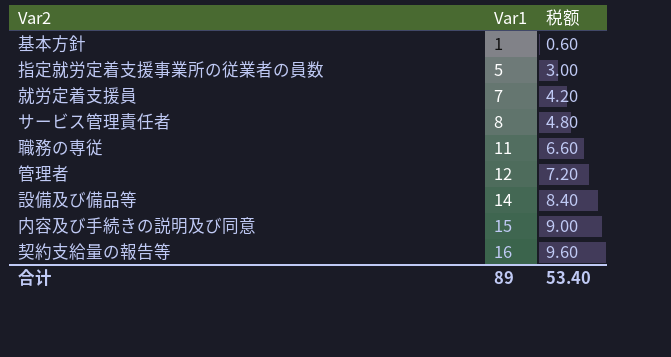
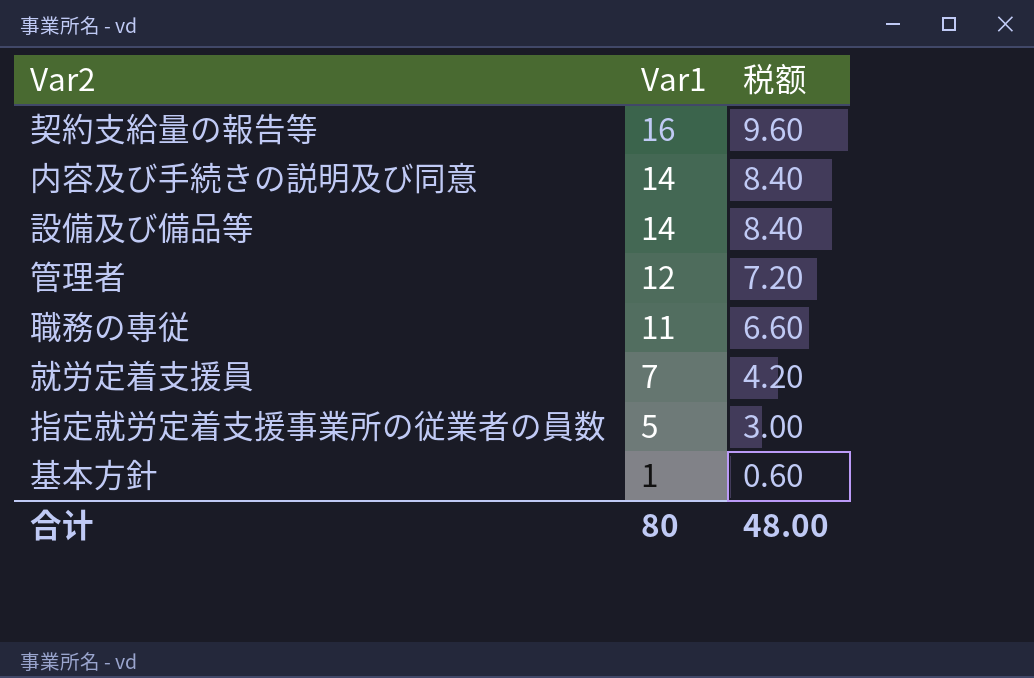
row order: Var1 ascending -> Var1 descending
row サービス管理責任者: 8 | 4.80 -> none
内容及び手続きの説明及び同意 | Var1: 15 -> 14
内容及び手続きの説明及び同意 | 税额: 9.00 -> 8.40
合计 | Var1: 89 -> 80
合计 | 税额: 53.40 -> 48.00

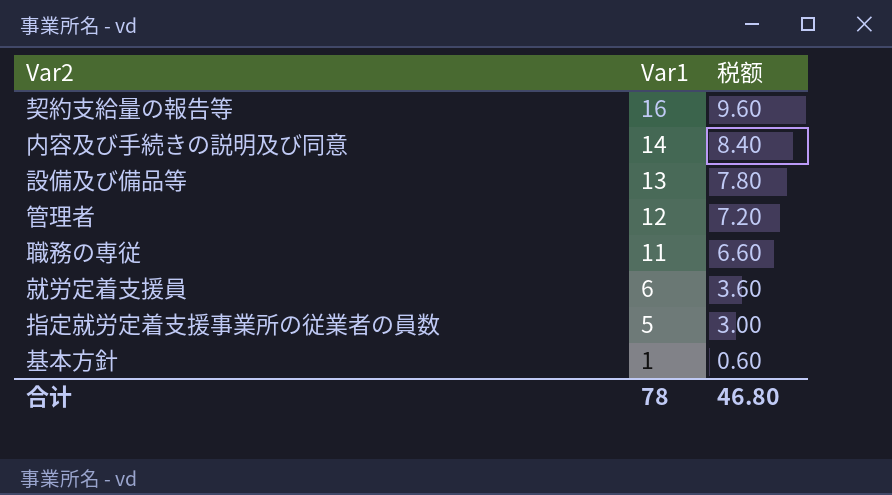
設備及び備品等 | Var1: 14 -> 13
設備及び備品等 | 税额: 8.40 -> 7.80
就労定着支援員 | Var1: 7 -> 6
就労定着支援員 | 税额: 4.20 -> 3.60
合计 | Var1: 80 -> 78
合计 | 税额: 48.00 -> 46.80

